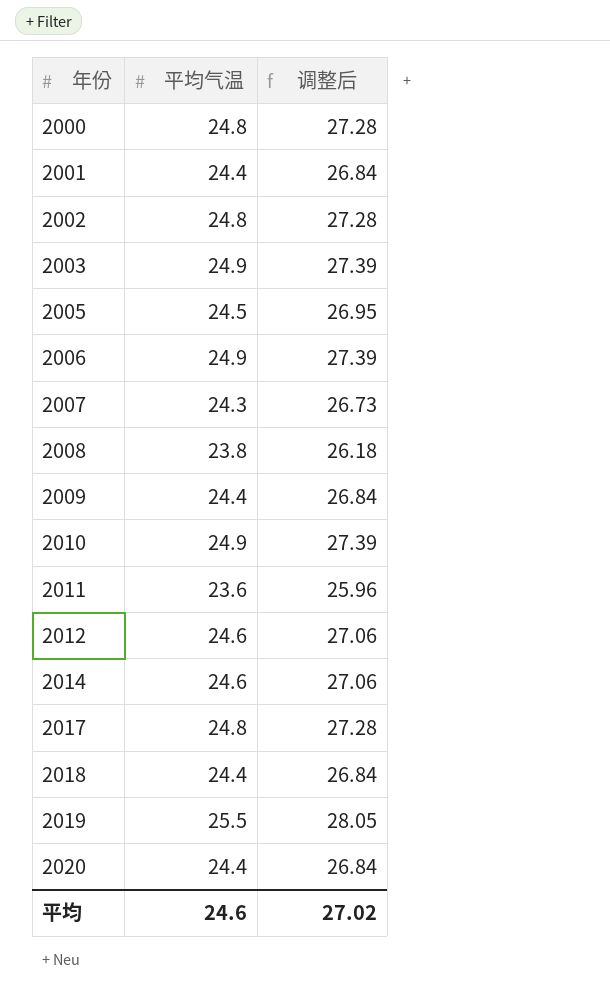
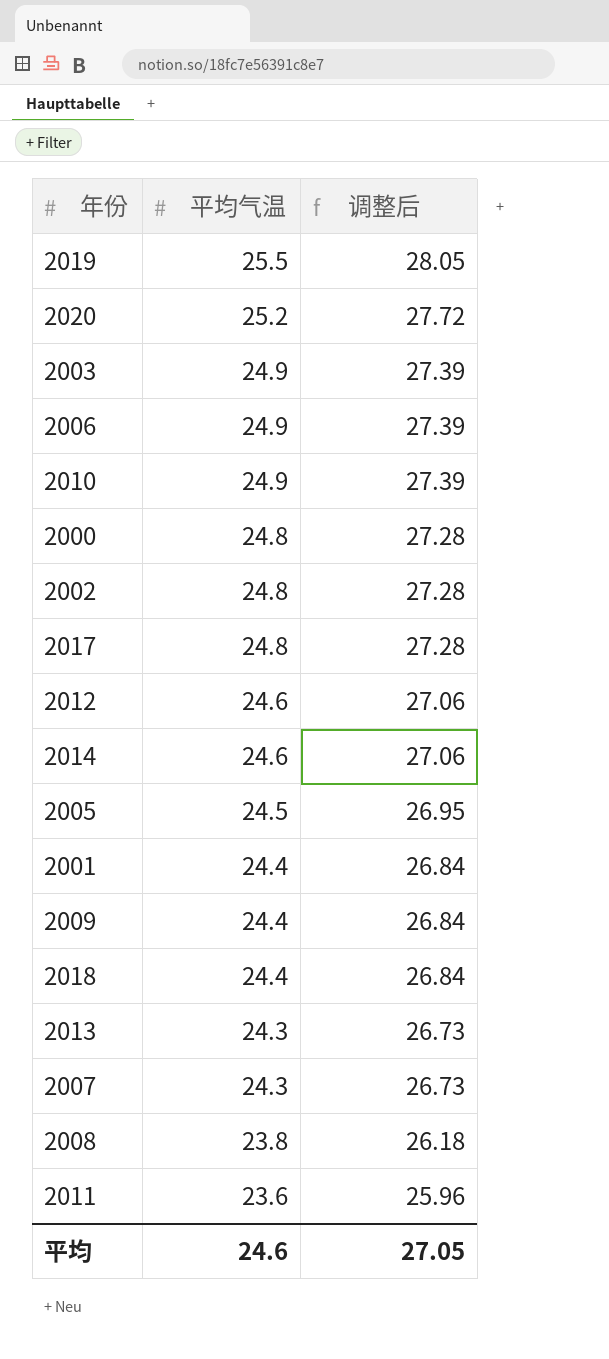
row order: 年份 ascending -> 平均气温 descending
2020 | 平均气温: 24.4 -> 25.2
2020 | 调整后: 26.84 -> 27.72
row 2013: none -> 24.3 | 26.73
平均 | 调整后: 27.02 -> 27.05

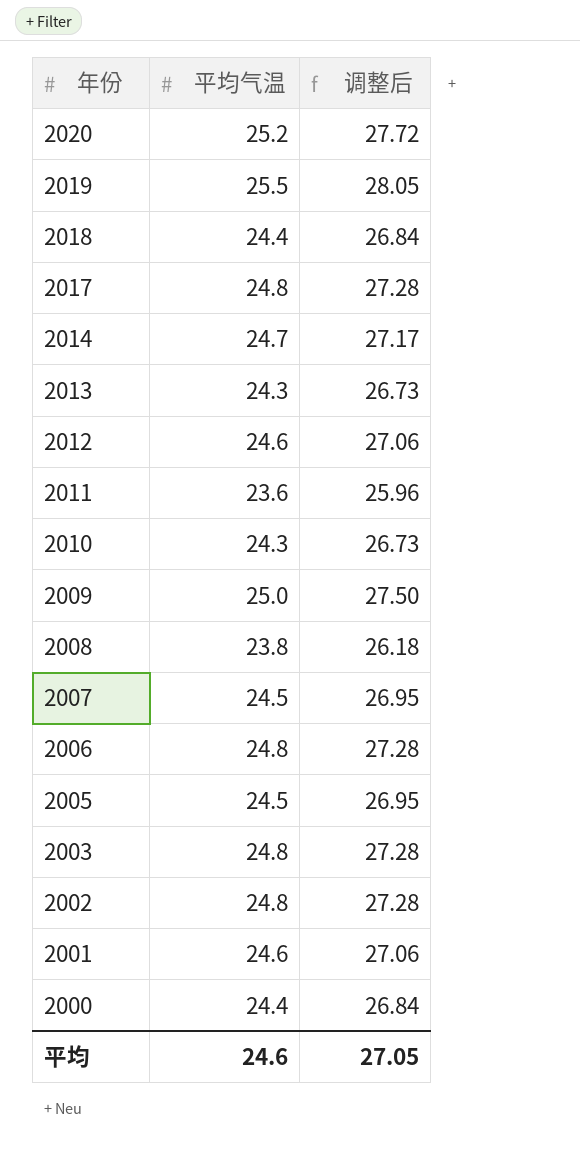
row order: 平均气温 descending -> 年份 descending
2014 | 平均气温: 24.6 -> 24.7
2014 | 调整后: 27.06 -> 27.17
2010 | 平均气温: 24.9 -> 24.3
2010 | 调整后: 27.39 -> 26.73
2009 | 平均气温: 24.4 -> 25.0
2009 | 调整后: 26.84 -> 27.50
2007 | 平均气温: 24.3 -> 24.5
2007 | 调整后: 26.73 -> 26.95
2006 | 平均气温: 24.9 -> 24.8
2006 | 调整后: 27.39 -> 27.28
2003 | 平均气温: 24.9 -> 24.8
2003 | 调整后: 27.39 -> 27.28
2001 | 平均气温: 24.4 -> 24.6
2001 | 调整后: 26.84 -> 27.06
2000 | 平均气温: 24.8 -> 24.4
2000 | 调整后: 27.28 -> 26.84

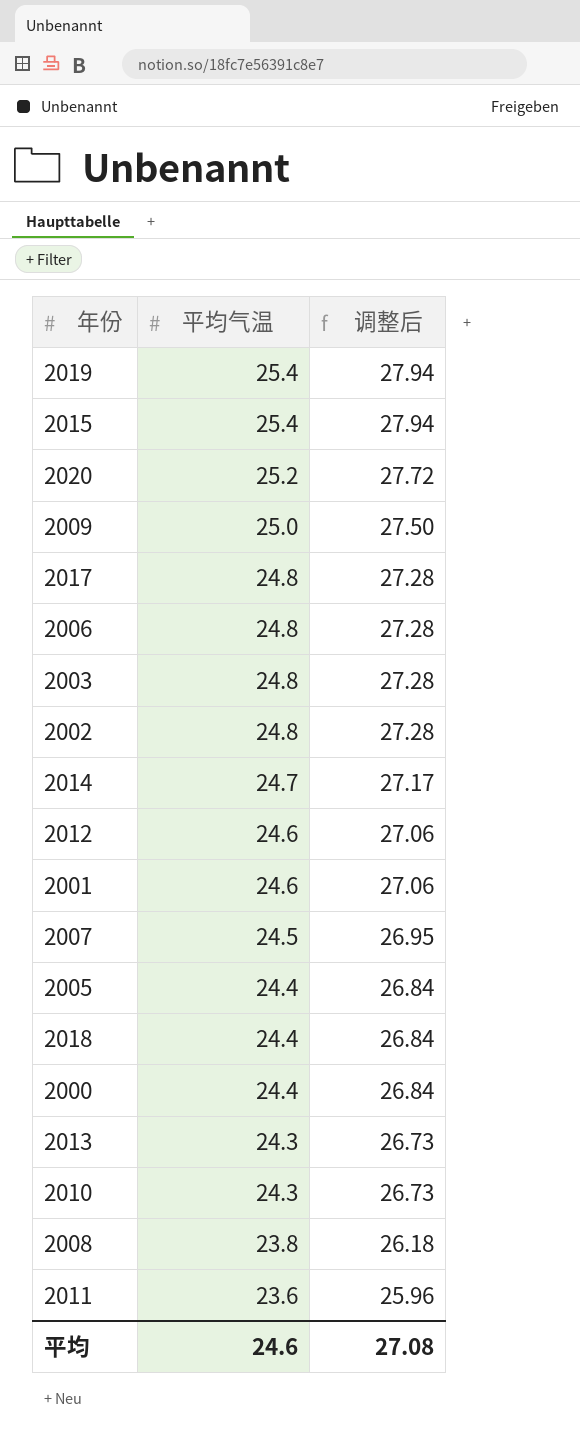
row order: 年份 descending -> 平均气温 descending
2019 | 平均气温: 25.5 -> 25.4
2019 | 调整后: 28.05 -> 27.94
row 2015: none -> 25.4 | 27.94
2005 | 平均气温: 24.5 -> 24.4
2005 | 调整后: 26.95 -> 26.84
平均 | 调整后: 27.05 -> 27.08

